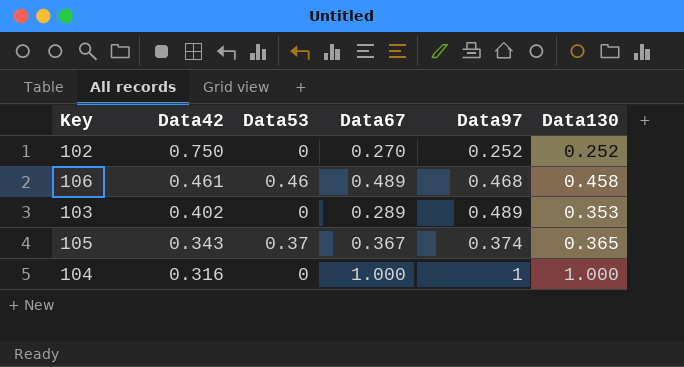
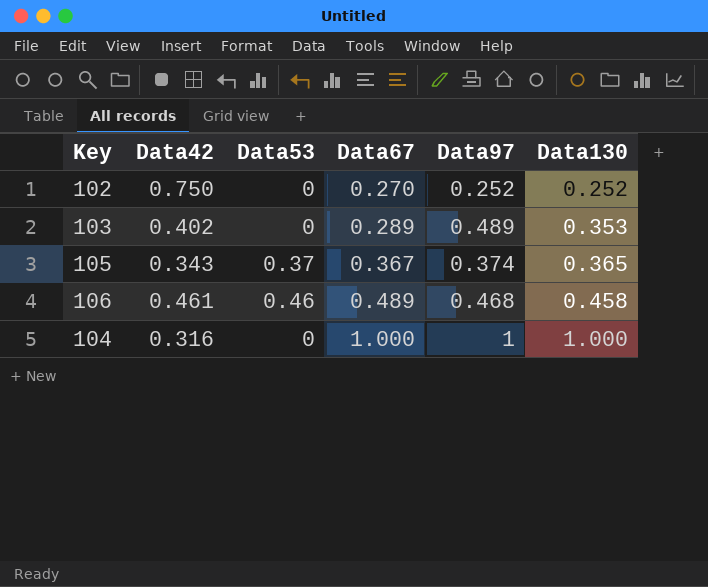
row order: Data42 descending -> Data67 ascending

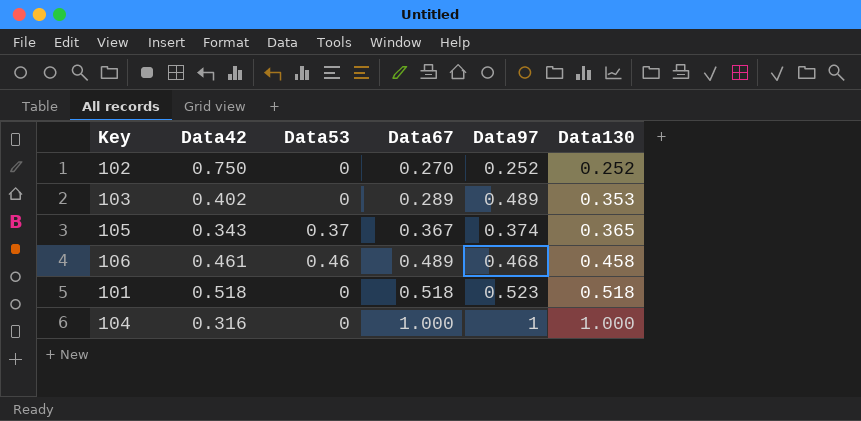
row 101: none -> 0.518 | 0 | 0.518 | 0.523 | 0.518

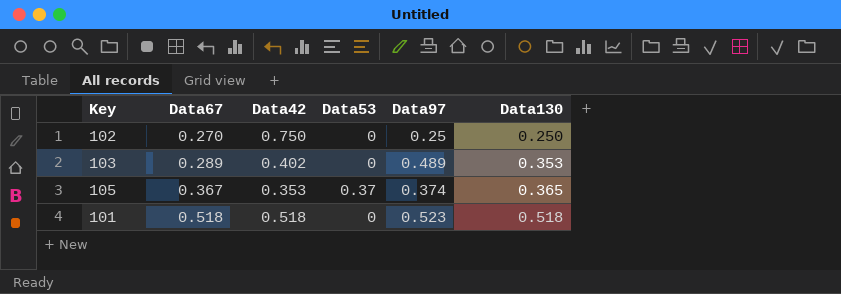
column Data67 | position: 4 -> 2
row 106: 0.461 | 0.46 | 0.489 | 0.468 | 0.458 -> none
row 104: 0.316 | 0 | 1.000 | 1 | 1.000 -> none
102 | Data97: 0.252 -> 0.25
102 | Data130: 0.252 -> 0.250
105 | Data42: 0.343 -> 0.353

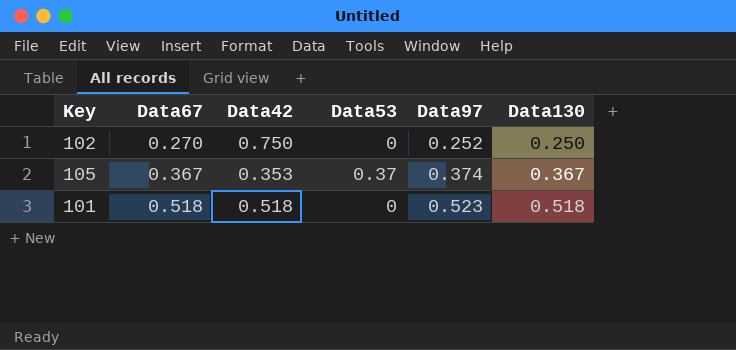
row 103: 0.289 | 0.402 | 0 | 0.489 | 0.353 -> none
102 | Data97: 0.25 -> 0.252
105 | Data130: 0.365 -> 0.367

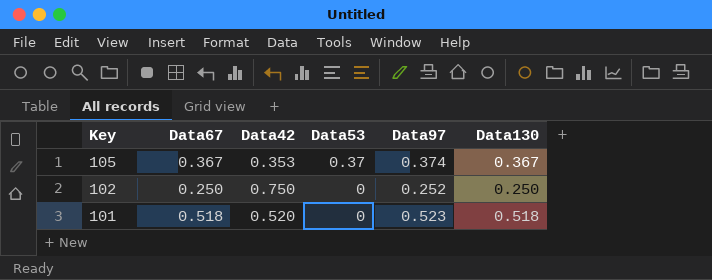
row order: Data67 ascending -> Key descending
102 | Data67: 0.270 -> 0.250
101 | Data42: 0.518 -> 0.520

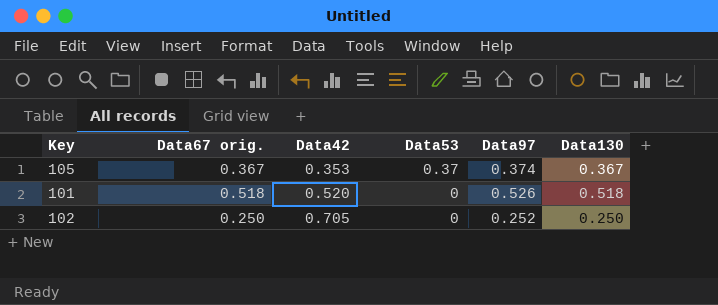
row order: Key descending -> Data42 ascending
column name: Data67 -> Data67 orig.
101 | Data97: 0.523 -> 0.526
102 | Data42: 0.750 -> 0.705

